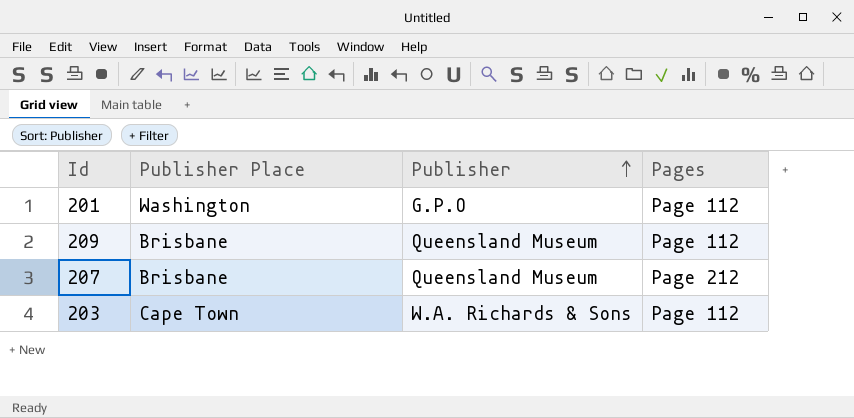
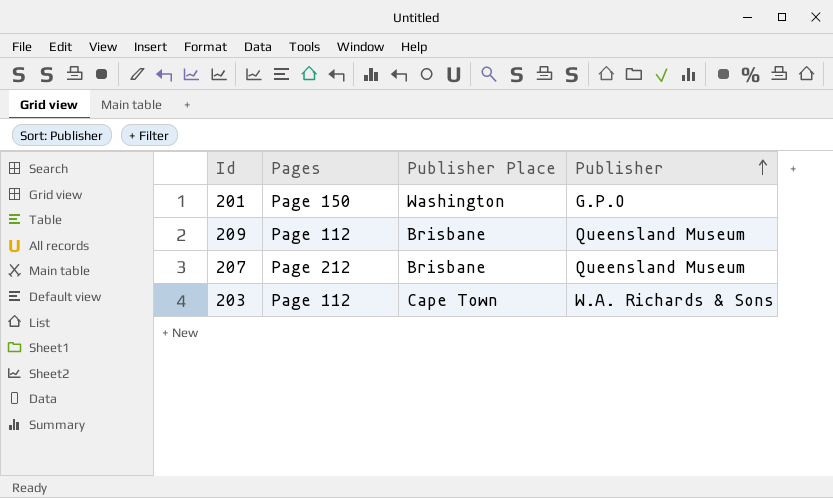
column Pages | position: 4 -> 2
201 | Pages: Page 112 -> Page 150

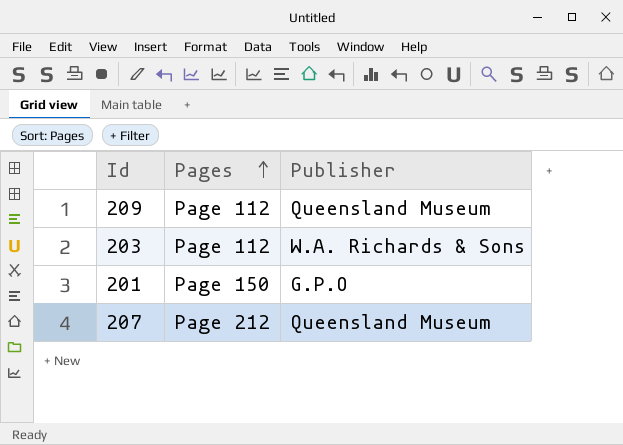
row order: Publisher ascending -> Pages ascending
column Publisher Place | position: 3 -> none

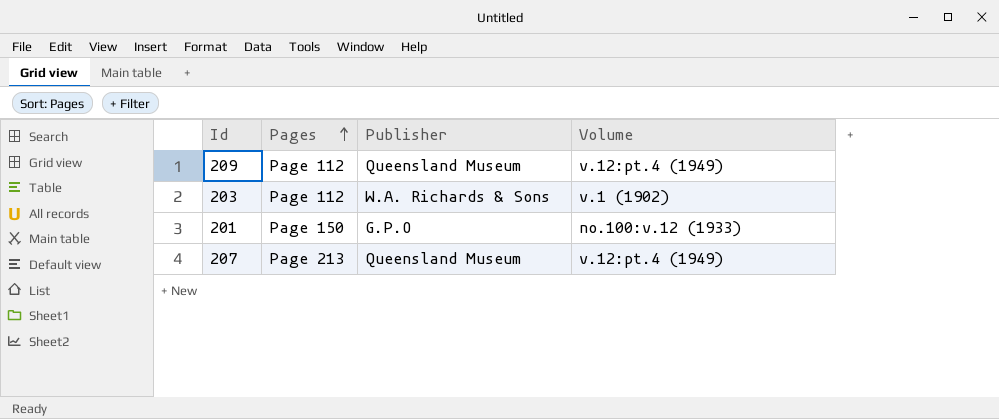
column Volume | position: none -> 4
207 | Pages: Page 212 -> Page 213

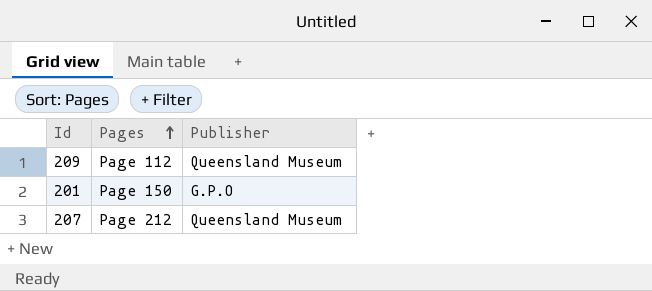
column Volume | position: 4 -> none
row 203: Page 112 | W.A. Richards & Sons | v.1 (1902) -> none
207 | Pages: Page 213 -> Page 212

